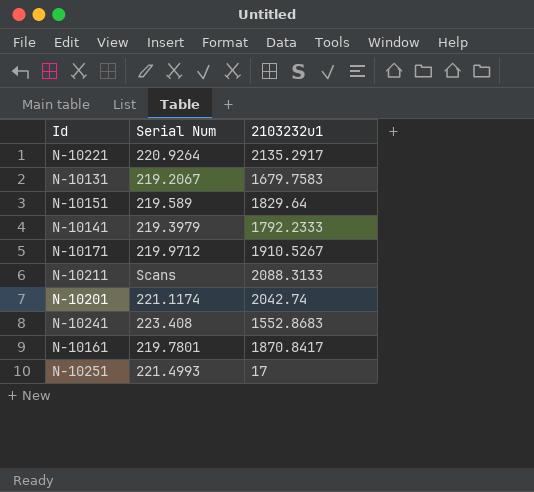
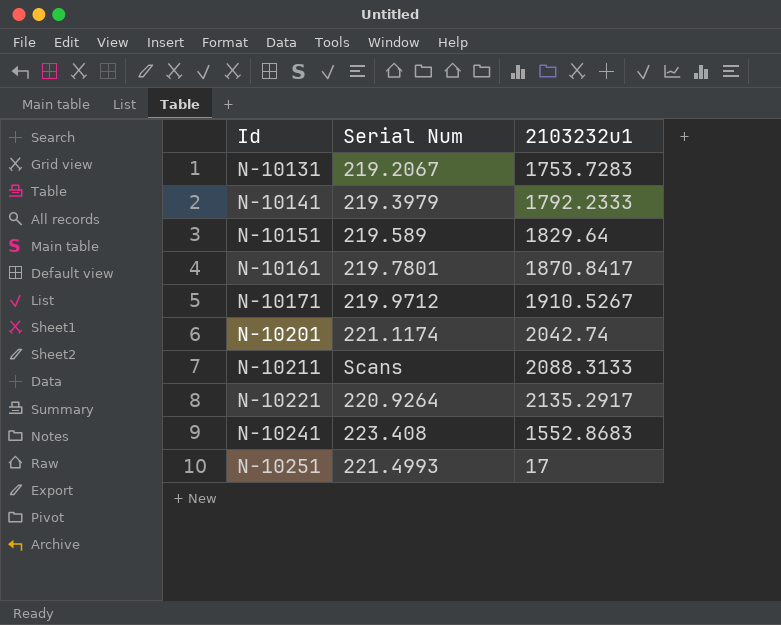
row order: none -> Id ascending
N-10131 | 2103232u1: 1679.7583 -> 1753.7283

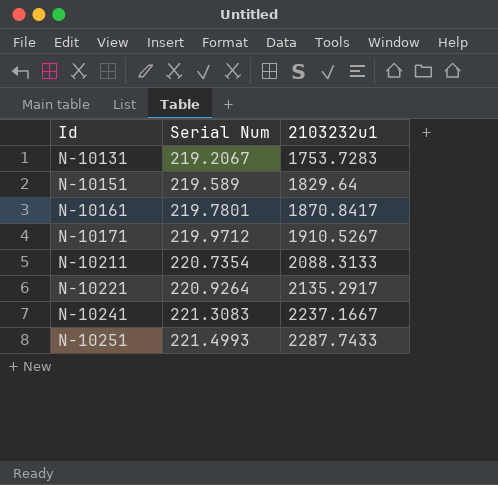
row N-10141: 219.3979 | 1792.2333 -> none
row N-10201: 221.1174 | 2042.74 -> none
N-10211 | Serial Num: Scans -> 220.7354
N-10241 | Serial Num: 223.408 -> 221.3083
N-10241 | 2103232u1: 1552.8683 -> 2237.1667
N-10251 | 2103232u1: 17 -> 2287.7433

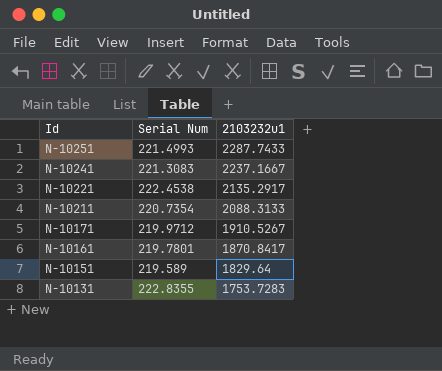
row order: Id ascending -> Id descending
N-10221 | Serial Num: 220.9264 -> 222.4538
N-10131 | Serial Num: 219.2067 -> 222.8355

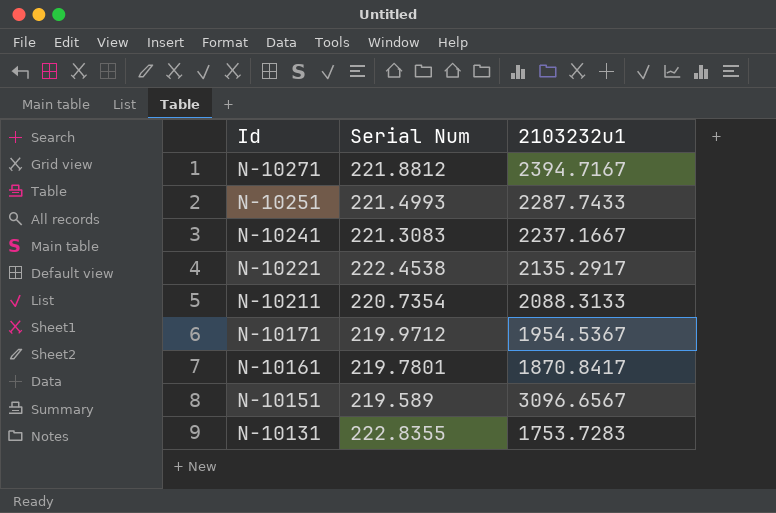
row N-10271: none -> 221.8812 | 2394.7167
N-10171 | 2103232u1: 1910.5267 -> 1954.5367
N-10151 | 2103232u1: 1829.64 -> 3096.6567

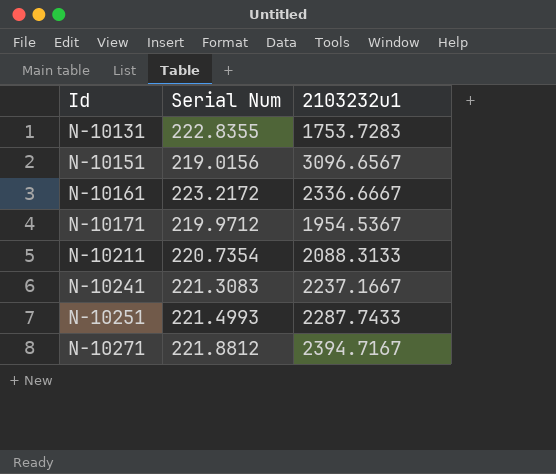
row order: Id descending -> Id ascending
row N-10221: 222.4538 | 2135.2917 -> none
N-10151 | Serial Num: 219.589 -> 219.0156
N-10161 | Serial Num: 219.7801 -> 223.2172
N-10161 | 2103232u1: 1870.8417 -> 2336.6667

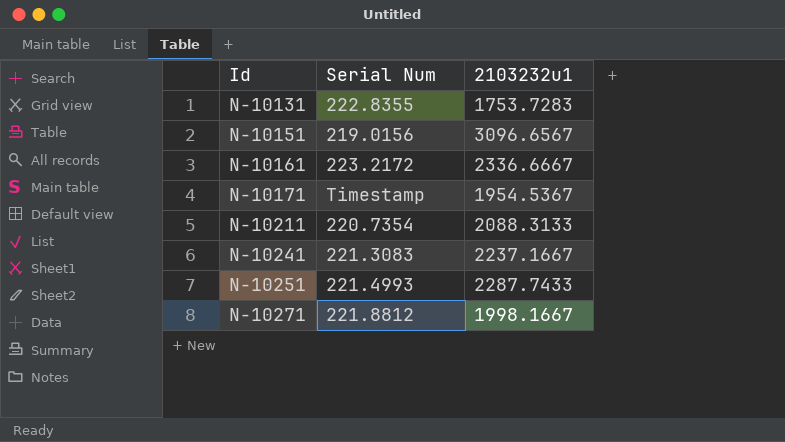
N-10171 | Serial Num: 219.9712 -> Timestamp
N-10271 | 2103232u1: 2394.7167 -> 1998.1667

